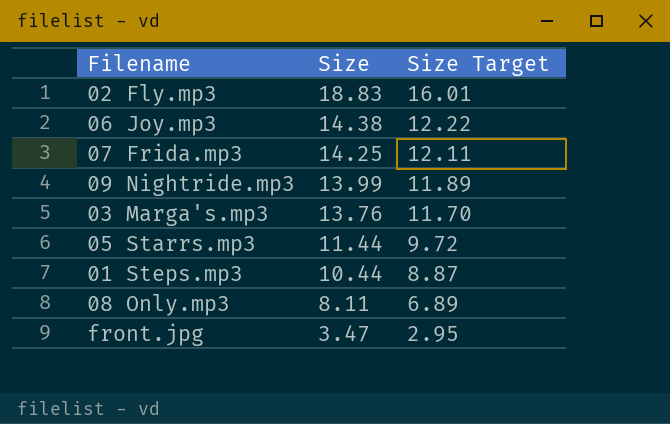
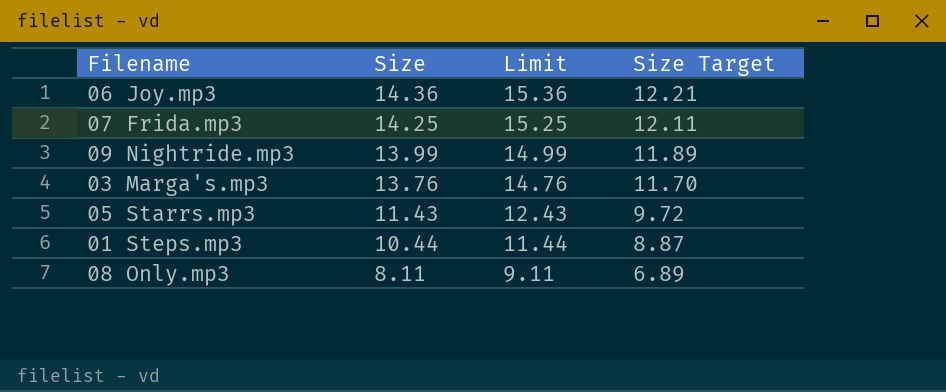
column Limit | formula: none -> [Size] + 1
row 02 Fly.mp3: 18.83 | 16.01 -> none
row front.jpg: 3.47 | 2.95 -> none
06 Joy.mp3 | Size: 14.38 -> 14.36
06 Joy.mp3 | Size Target: 12.22 -> 12.21
05 Starrs.mp3 | Size: 11.44 -> 11.43

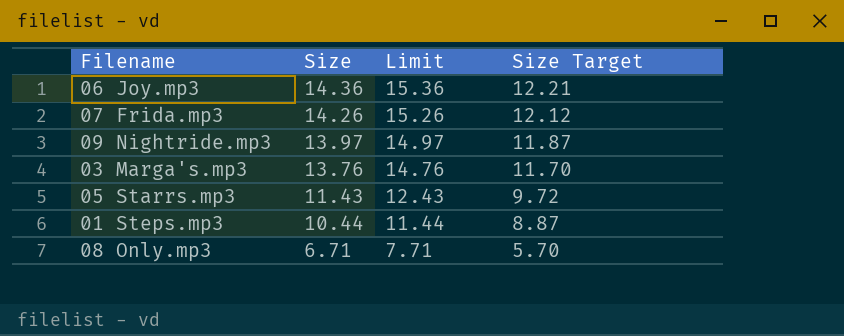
07 Frida.mp3 | Size: 14.25 -> 14.26
07 Frida.mp3 | Limit: 15.25 -> 15.26
07 Frida.mp3 | Size Target: 12.11 -> 12.12
09 Nightride.mp3 | Size: 13.99 -> 13.97
09 Nightride.mp3 | Limit: 14.99 -> 14.97
09 Nightride.mp3 | Size Target: 11.89 -> 11.87
08 Only.mp3 | Size: 8.11 -> 6.71
08 Only.mp3 | Limit: 9.11 -> 7.71
08 Only.mp3 | Size Target: 6.89 -> 5.70

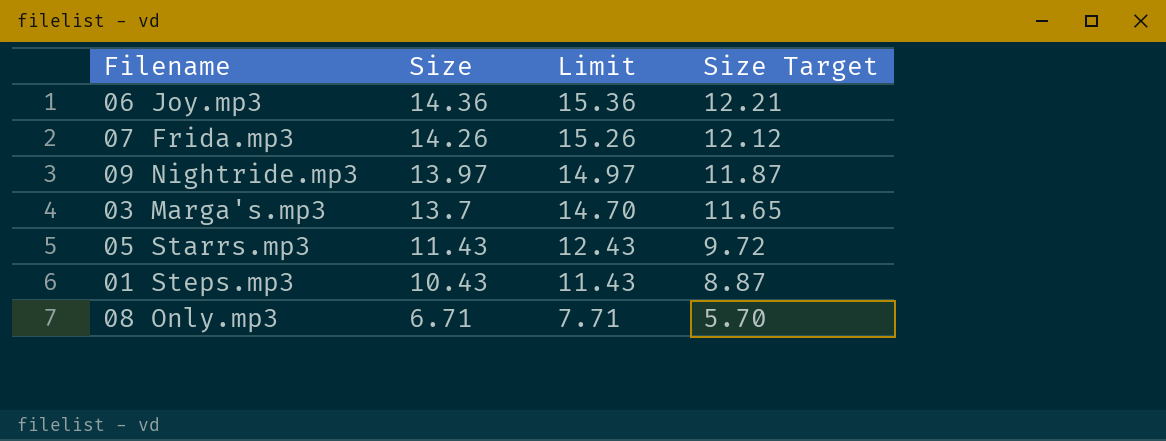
03 Marga's.mp3 | Size: 13.76 -> 13.7
03 Marga's.mp3 | Limit: 14.76 -> 14.70
03 Marga's.mp3 | Size Target: 11.70 -> 11.65
01 Steps.mp3 | Size: 10.44 -> 10.43
01 Steps.mp3 | Limit: 11.44 -> 11.43

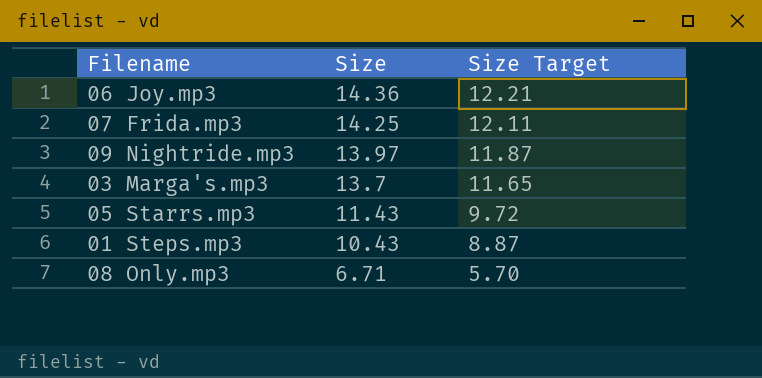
column Limit | formula: [Size] + 1 -> none
07 Frida.mp3 | Size: 14.26 -> 14.25
07 Frida.mp3 | Size Target: 12.12 -> 12.11

